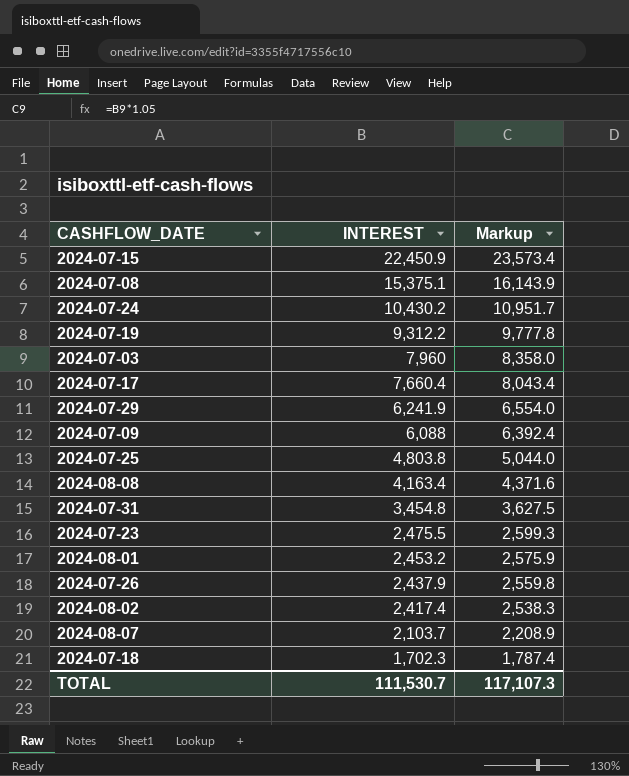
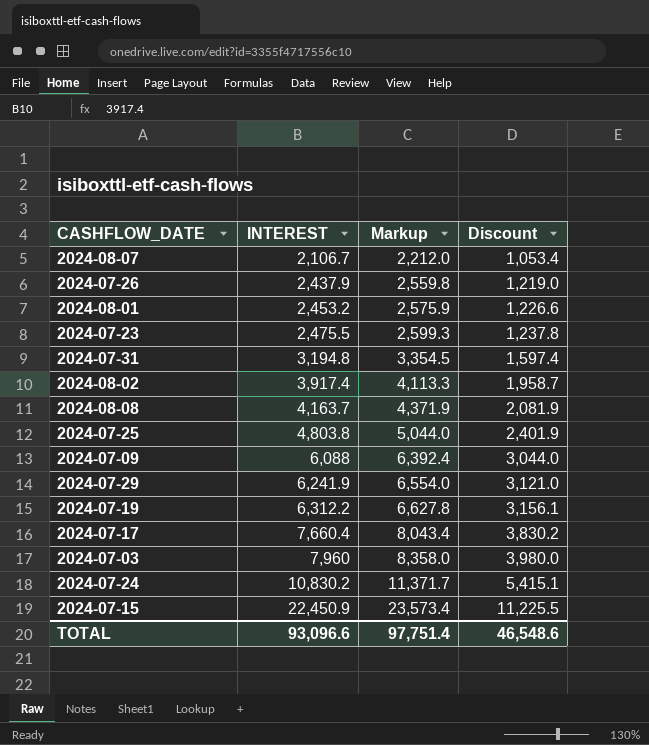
row order: INTEREST descending -> INTEREST ascending
column Discount | formula: none -> [INTEREST] * 0.5
row 2024-07-08: 15,375.1 | 16,143.9 -> none
row 2024-07-18: 1,702.3 | 1,787.4 -> none
2024-08-07 | INTEREST: 2,103.7 -> 2,106.7
2024-08-07 | Markup: 2,208.9 -> 2,212.0
2024-07-31 | INTEREST: 3,454.8 -> 3,194.8
2024-07-31 | Markup: 3,627.5 -> 3,354.5
2024-08-02 | INTEREST: 2,417.4 -> 3,917.4
2024-08-02 | Markup: 2,538.3 -> 4,113.3
2024-08-08 | INTEREST: 4,163.4 -> 4,163.7
2024-08-08 | Markup: 4,371.6 -> 4,371.9
2024-07-19 | INTEREST: 9,312.2 -> 6,312.2
2024-07-19 | Markup: 9,777.8 -> 6,627.8
2024-07-24 | INTEREST: 10,430.2 -> 10,830.2
2024-07-24 | Markup: 10,951.7 -> 11,371.7
TOTAL | INTEREST: 111,530.7 -> 93,096.6
TOTAL | Markup: 117,107.3 -> 97,751.4

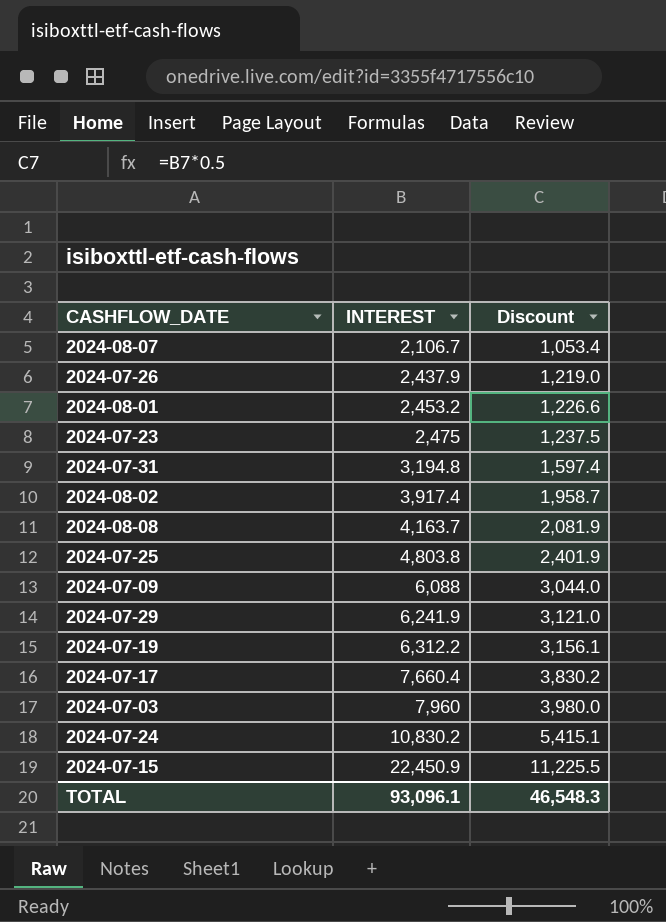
column Markup | formula: [INTEREST] * 1.05 -> none
2024-07-23 | INTEREST: 2,475.5 -> 2,475
2024-07-23 | Discount: 1,237.8 -> 1,237.5
TOTAL | INTEREST: 93,096.6 -> 93,096.1
TOTAL | Discount: 46,548.6 -> 46,548.3

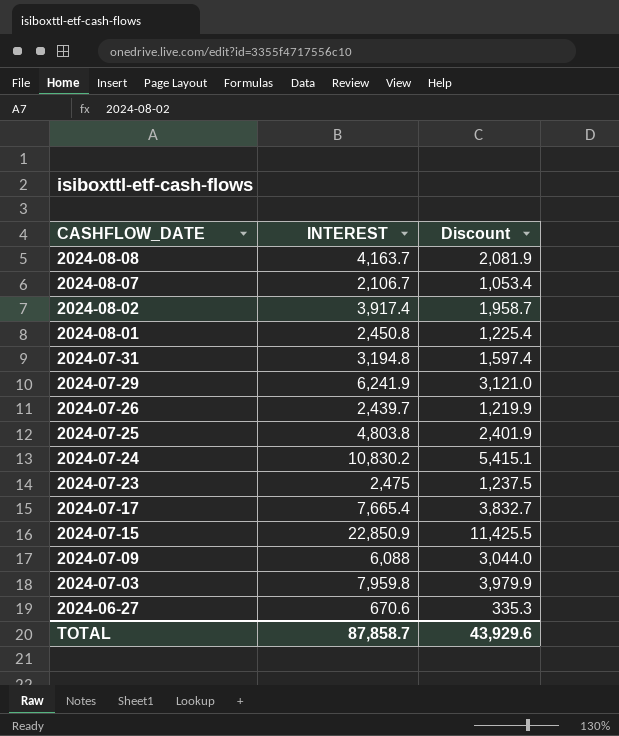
row order: INTEREST ascending -> CASHFLOW_DATE descending
row 2024-07-19: 6,312.2 | 3,156.1 -> none
2024-08-01 | INTEREST: 2,453.2 -> 2,450.8
2024-08-01 | Discount: 1,226.6 -> 1,225.4
2024-07-26 | INTEREST: 2,437.9 -> 2,439.7
2024-07-26 | Discount: 1,219.0 -> 1,219.9
2024-07-17 | INTEREST: 7,660.4 -> 7,665.4
2024-07-17 | Discount: 3,830.2 -> 3,832.7
2024-07-15 | INTEREST: 22,450.9 -> 22,850.9
2024-07-15 | Discount: 11,225.5 -> 11,425.5
2024-07-03 | INTEREST: 7,960 -> 7,959.8
2024-07-03 | Discount: 3,980.0 -> 3,979.9
row 2024-06-27: none -> 670.6 | 335.3
TOTAL | INTEREST: 93,096.1 -> 87,858.7
TOTAL | Discount: 46,548.3 -> 43,929.6

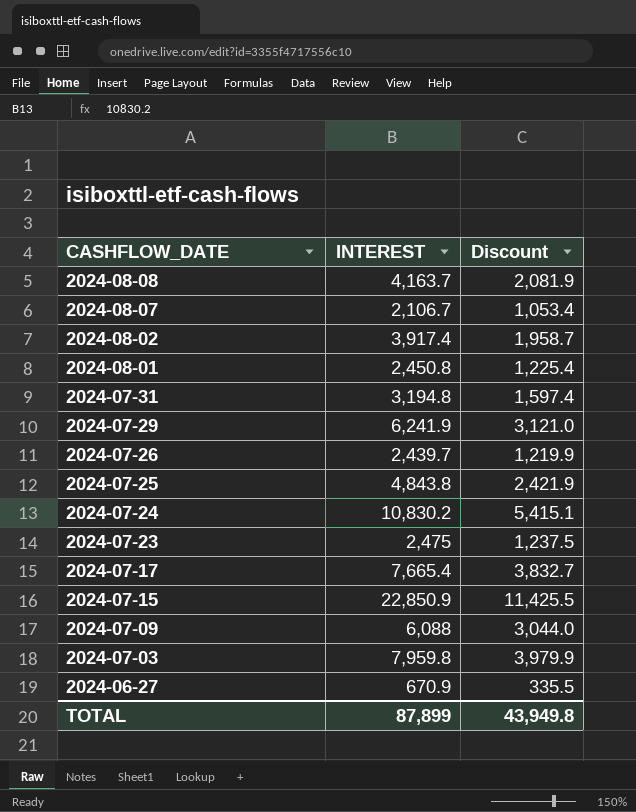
2024-07-25 | INTEREST: 4,803.8 -> 4,843.8
2024-07-25 | Discount: 2,401.9 -> 2,421.9
2024-06-27 | INTEREST: 670.6 -> 670.9
2024-06-27 | Discount: 335.3 -> 335.5
TOTAL | INTEREST: 87,858.7 -> 87,899
TOTAL | Discount: 43,929.6 -> 43,949.8

